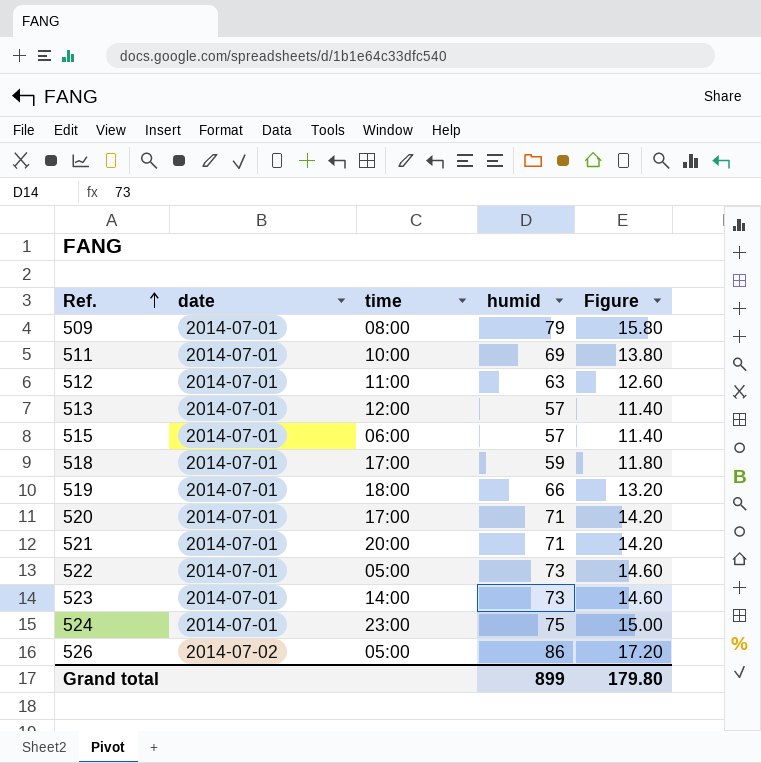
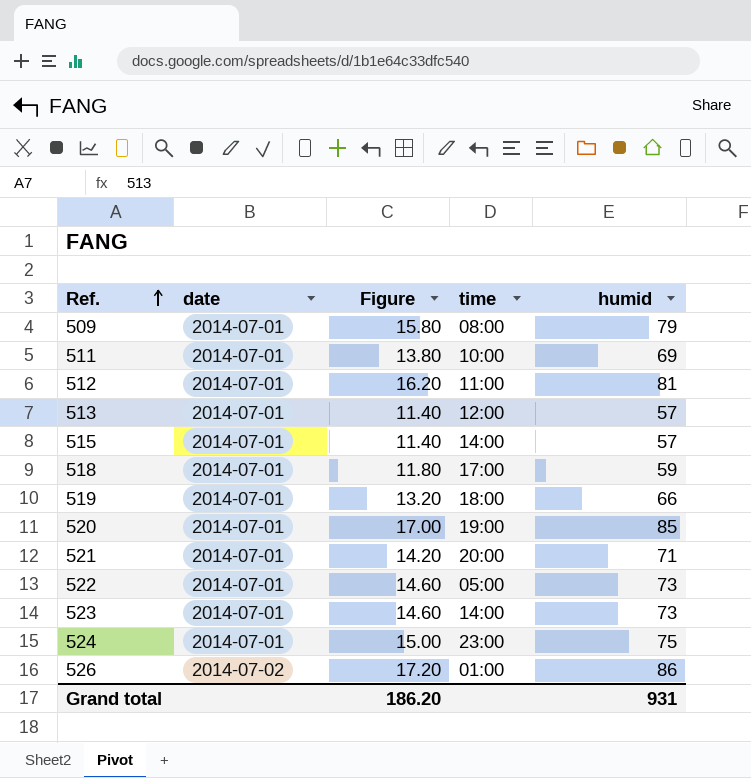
column Figure | position: 5 -> 3
512 | Figure: 12.60 -> 16.20
512 | humid: 63 -> 81
515 | time: 06:00 -> 14:00
520 | Figure: 14.20 -> 17.00
520 | time: 17:00 -> 19:00
520 | humid: 71 -> 85
526 | time: 05:00 -> 01:00
Grand total | Figure: 179.80 -> 186.20
Grand total | humid: 899 -> 931

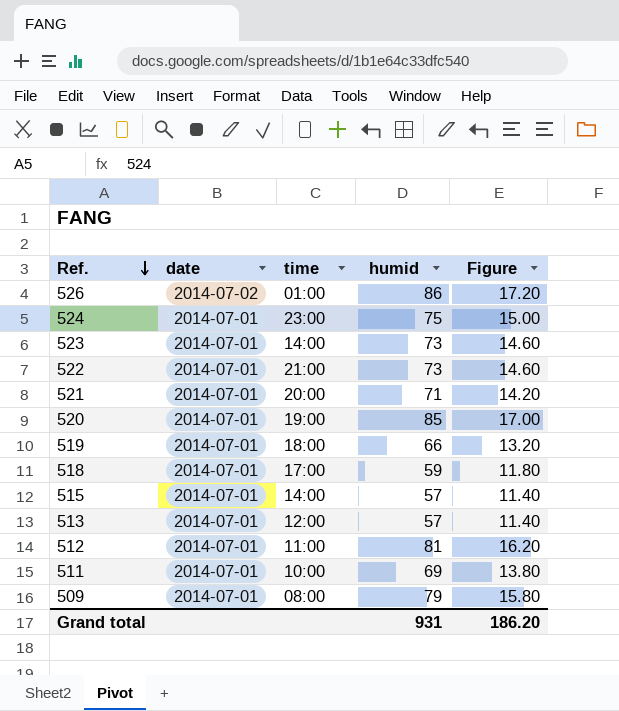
row order: Ref. ascending -> Ref. descending
column Figure | position: 3 -> 5
522 | time: 05:00 -> 21:00

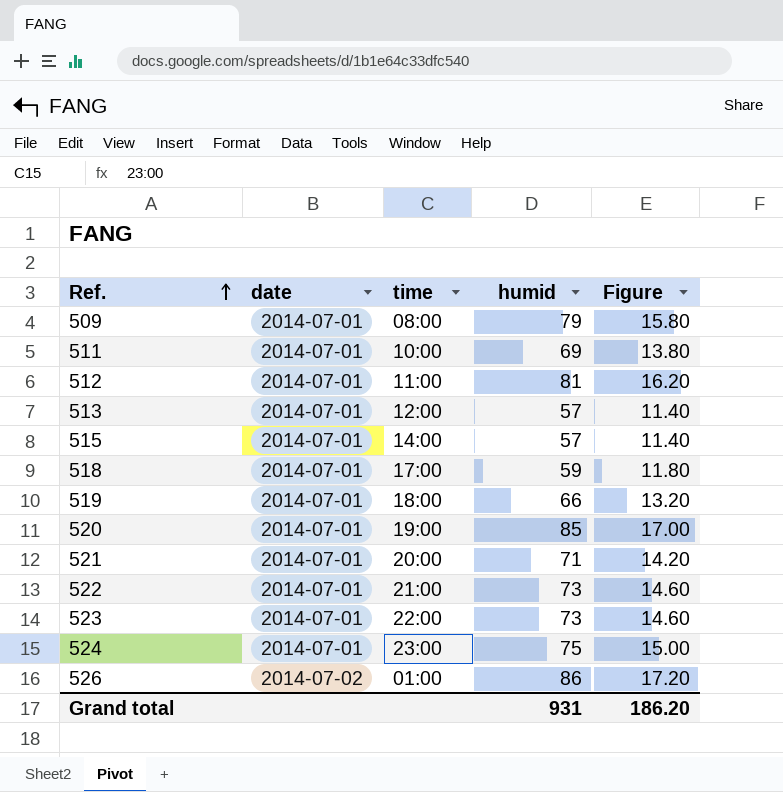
row order: Ref. descending -> Ref. ascending
523 | time: 14:00 -> 22:00

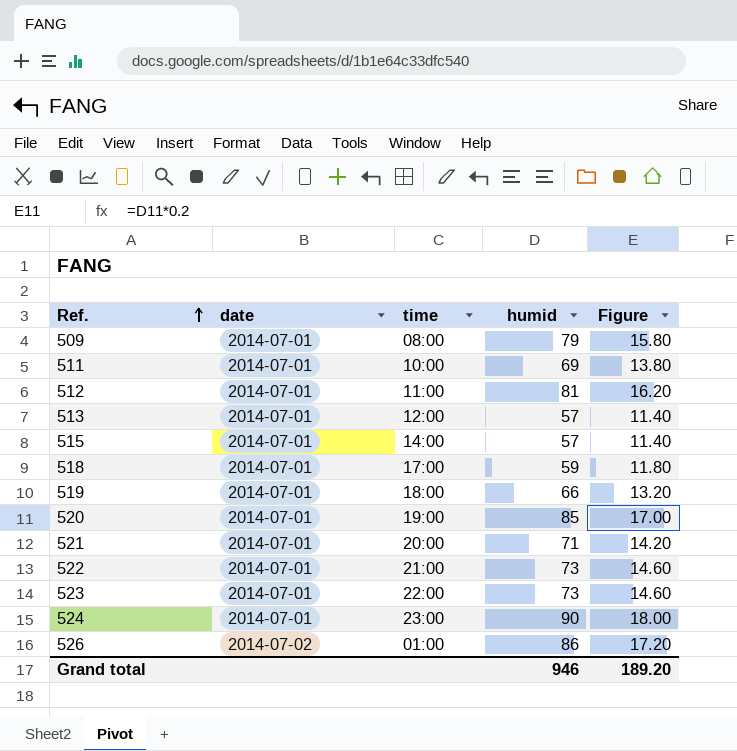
524 | humid: 75 -> 90
524 | Figure: 15.00 -> 18.00
Grand total | humid: 931 -> 946
Grand total | Figure: 186.20 -> 189.20

